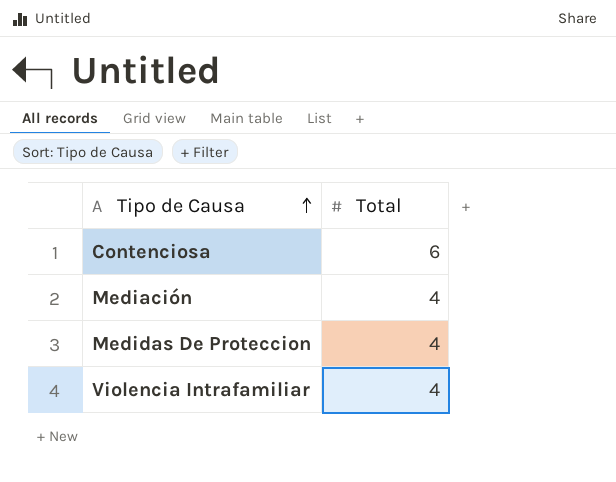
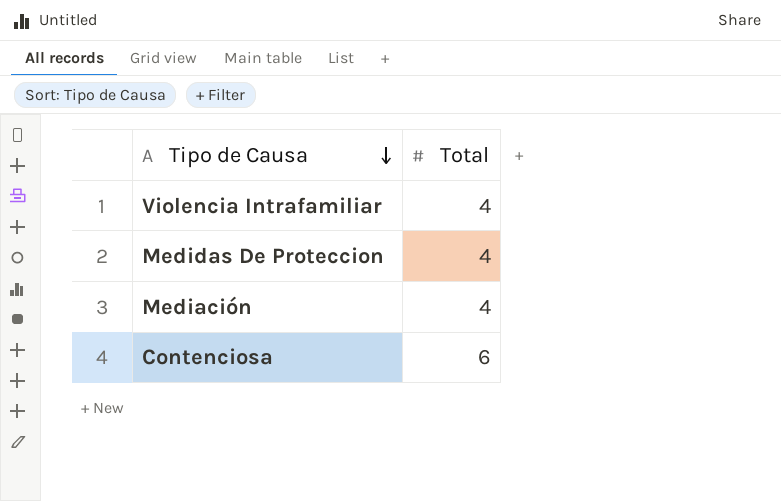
row order: Tipo de Causa ascending -> Tipo de Causa descending

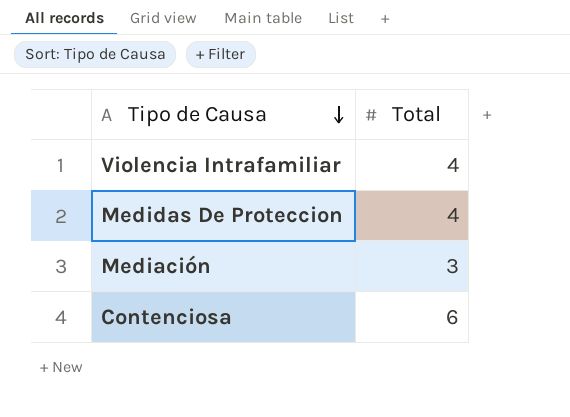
Mediación | Total: 4 -> 3

